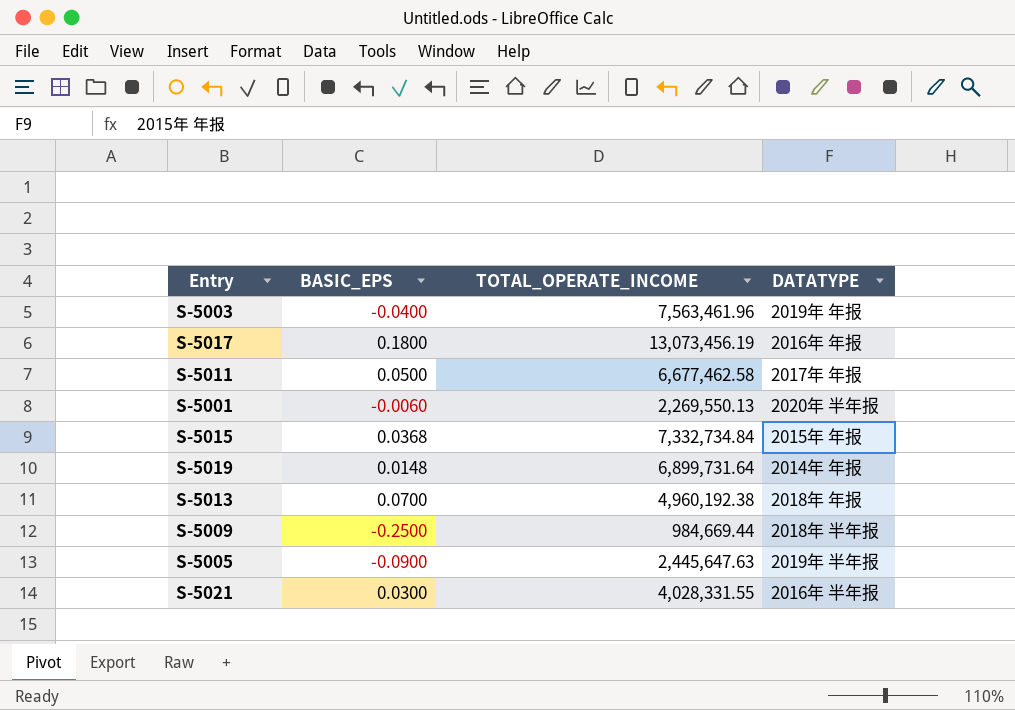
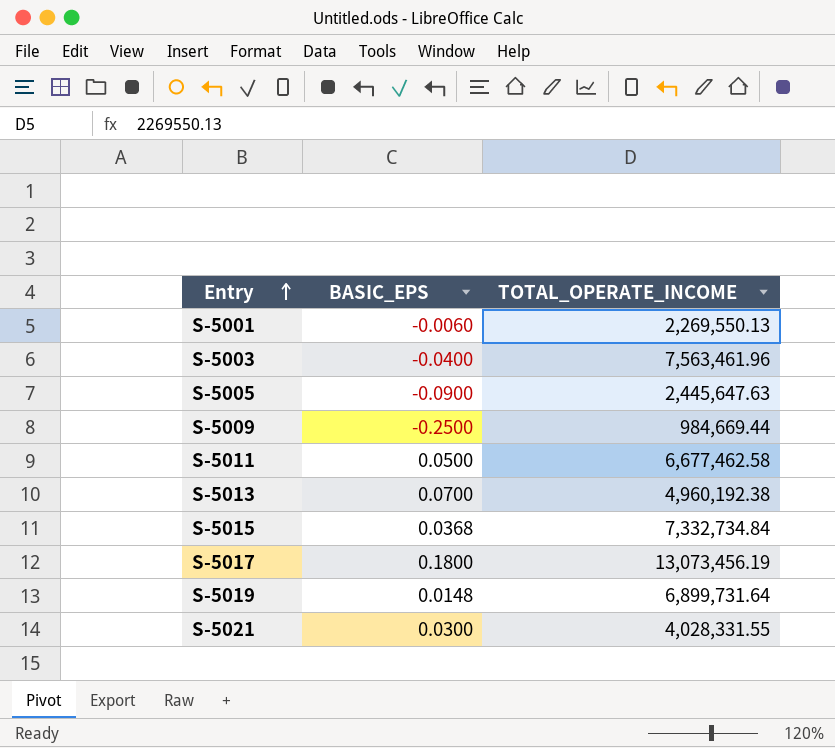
row order: none -> Entry ascending
column DATATYPE | position: 4 -> none

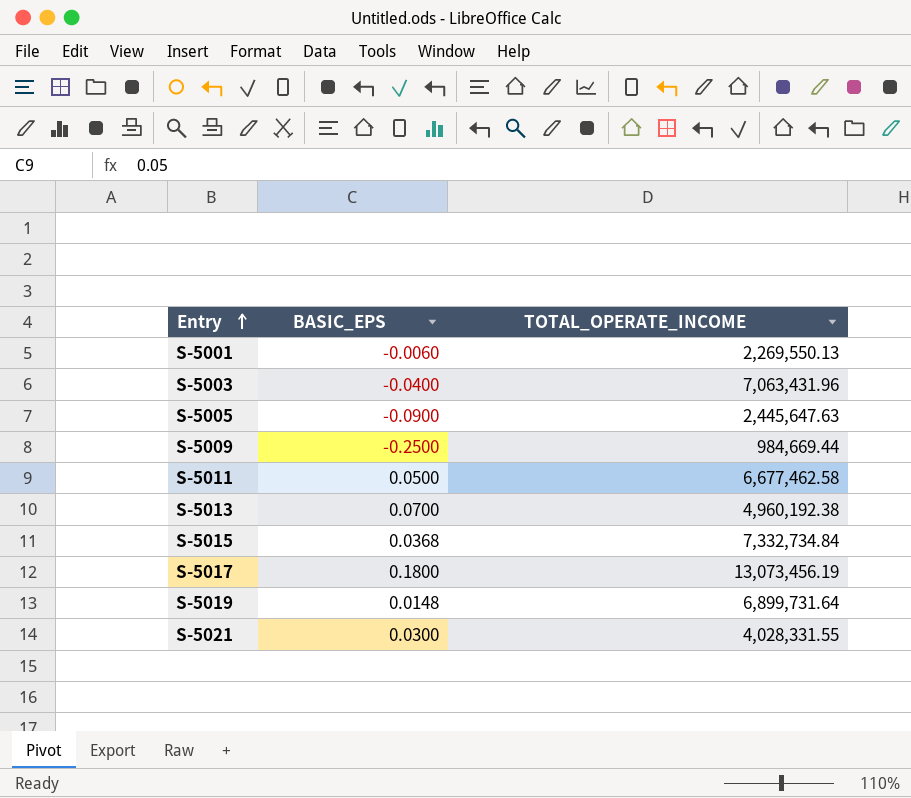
S-5003 | TOTAL_OPERATE_INCOME: 7,563,461.96 -> 7,063,431.96

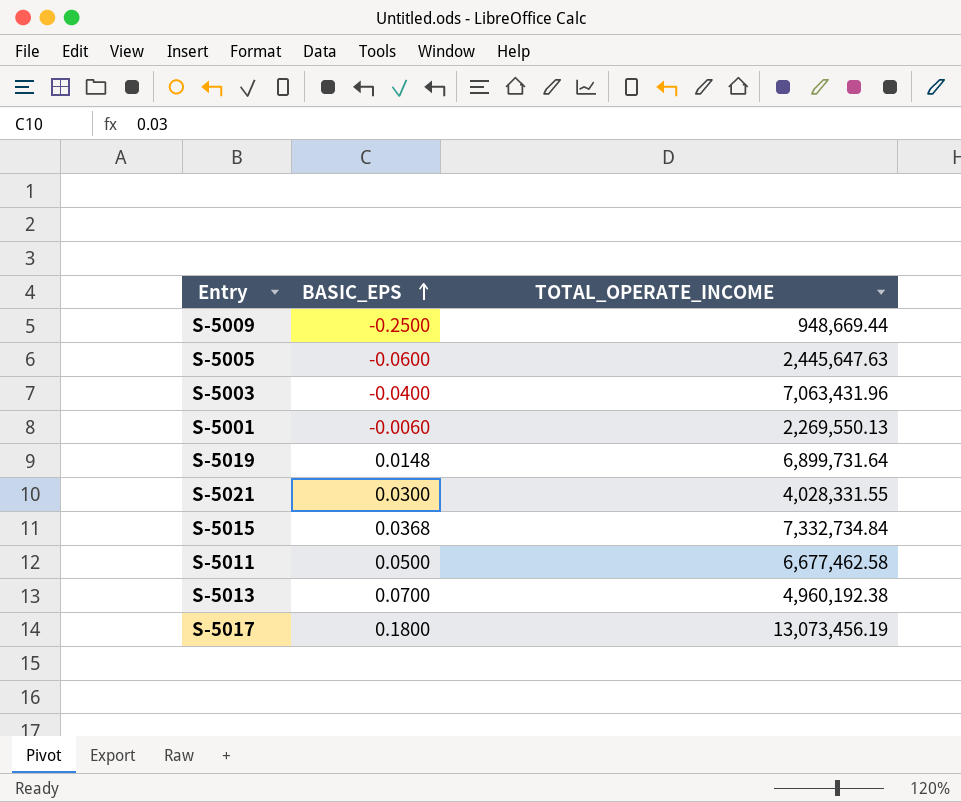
row order: Entry ascending -> BASIC_EPS ascending
S-5009 | TOTAL_OPERATE_INCOME: 984,669.44 -> 948,669.44
S-5005 | BASIC_EPS: -0.0900 -> -0.0600

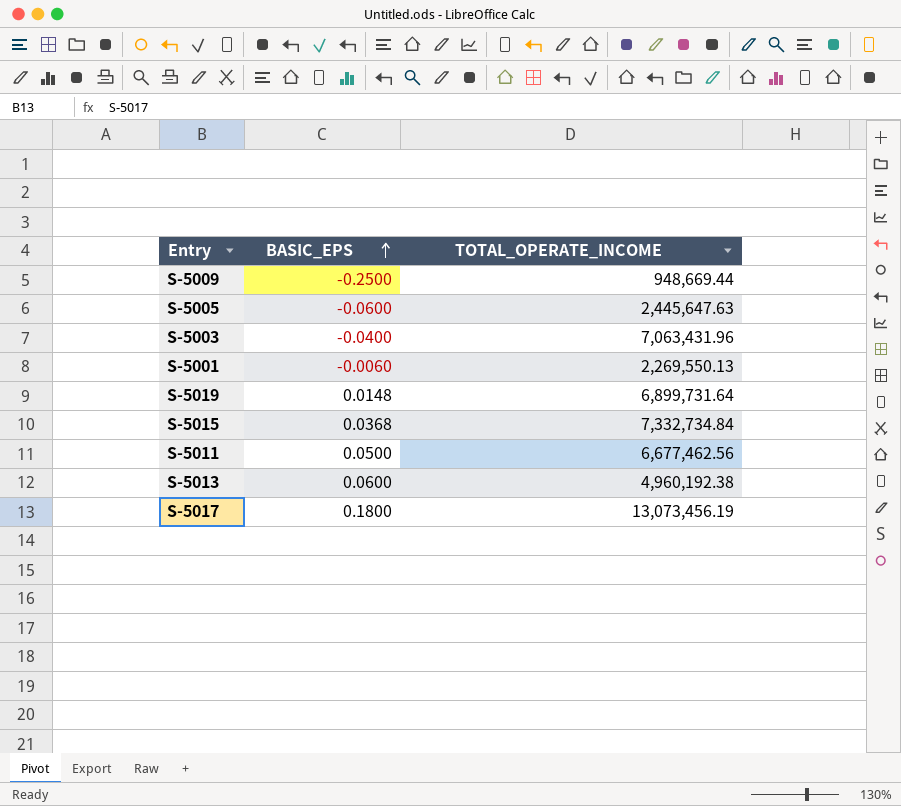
row S-5021: 0.0300 | 4,028,331.55 -> none
S-5011 | TOTAL_OPERATE_INCOME: 6,677,462.58 -> 6,677,462.56
S-5013 | BASIC_EPS: 0.0700 -> 0.0600

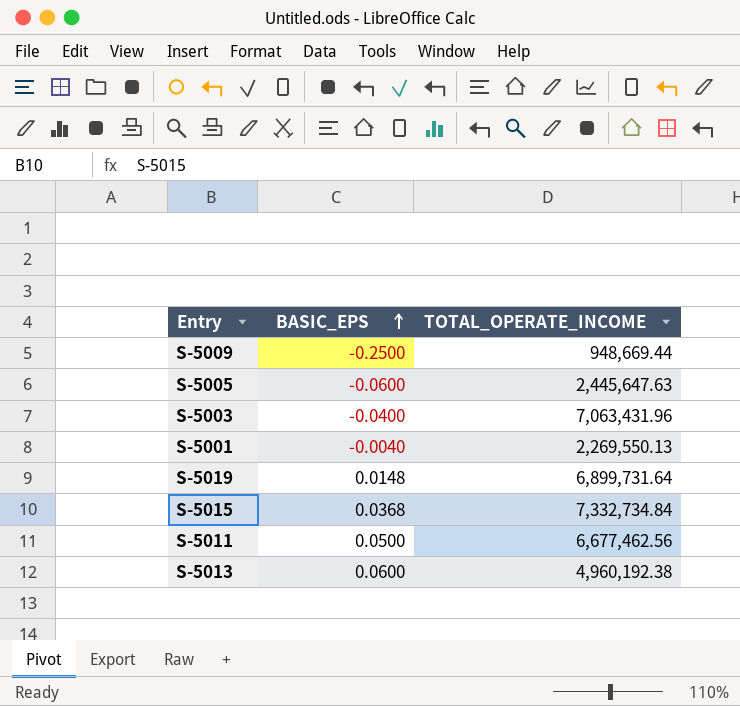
row S-5017: 0.1800 | 13,073,456.19 -> none
S-5001 | BASIC_EPS: -0.0060 -> -0.0040

